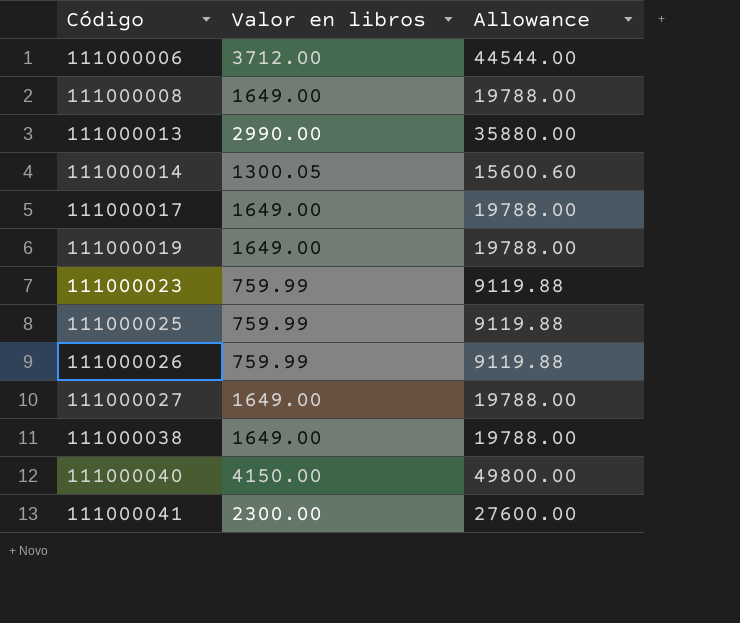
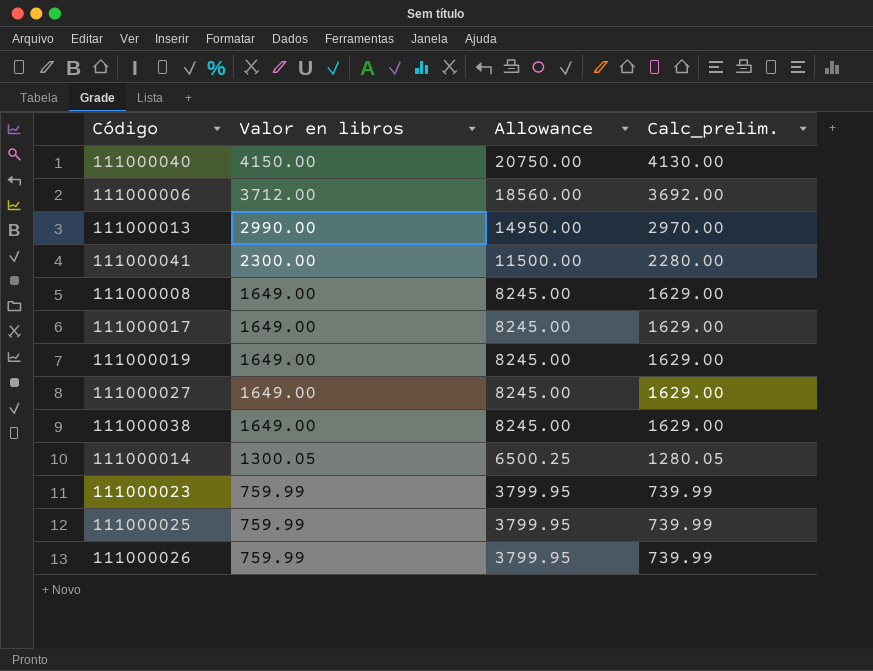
row order: Código ascending -> Valor en libros descending
column Allowance | formula: [Valor en libros] * 12 -> [Valor en libros] * 5
column Calc_prelim. | formula: none -> [Valor en libros] - 20

